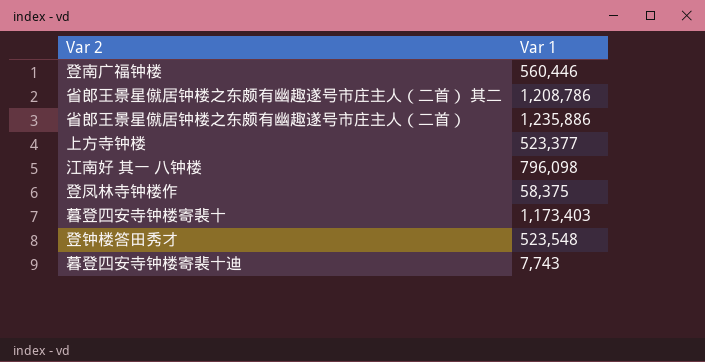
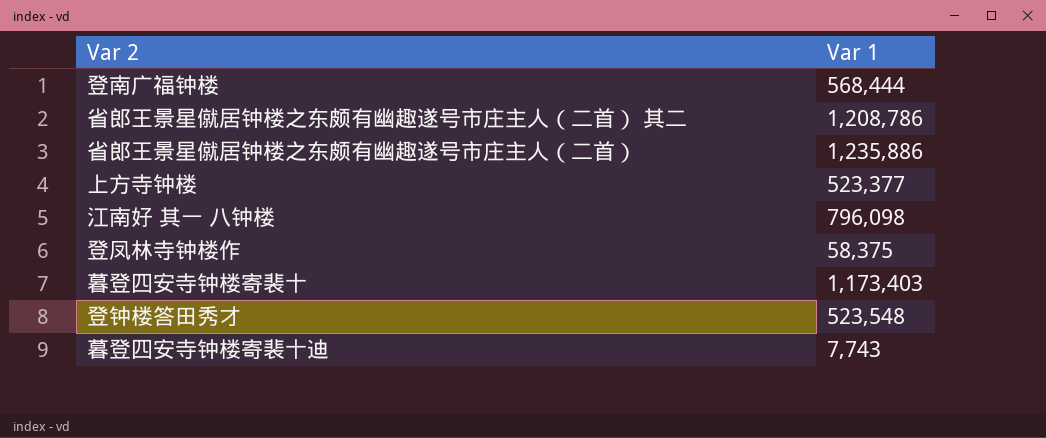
登南广福钟楼 | Var 1: 560,446 -> 568,444

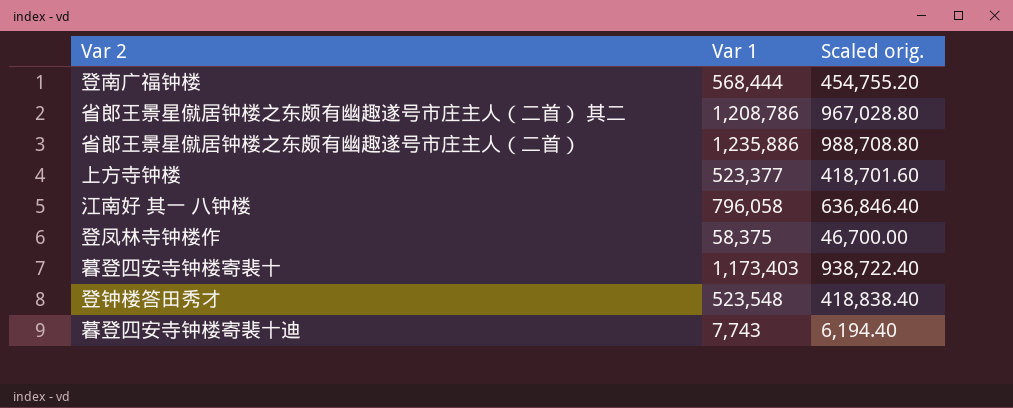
column Scaled orig. | formula: none -> [Var 1] * 0.8
江南好 其一 八钟楼 | Var 1: 796,098 -> 796,058

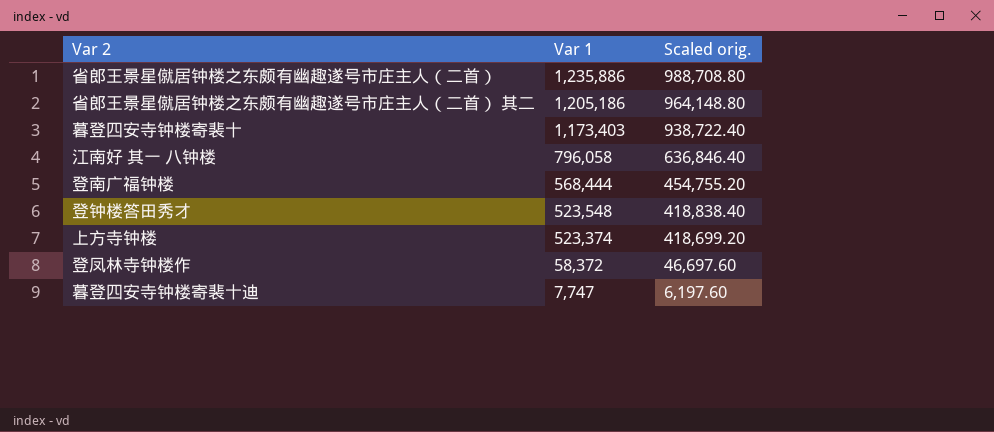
row order: none -> Var 1 descending
省郎王景星僦居钟楼之东颇有幽趣遂号市庄主人（二首） 其二 | Var 1: 1,208,786 -> 1,205,186
省郎王景星僦居钟楼之东颇有幽趣遂号市庄主人（二首） 其二 | Scaled orig.: 967,028.80 -> 964,148.80
上方寺钟楼 | Var 1: 523,377 -> 523,374
上方寺钟楼 | Scaled orig.: 418,701.60 -> 418,699.20
登凤林寺钟楼作 | Var 1: 58,375 -> 58,372
登凤林寺钟楼作 | Scaled orig.: 46,700.00 -> 46,697.60
暮登四安寺钟楼寄裴十迪 | Var 1: 7,743 -> 7,747
暮登四安寺钟楼寄裴十迪 | Scaled orig.: 6,194.40 -> 6,197.60

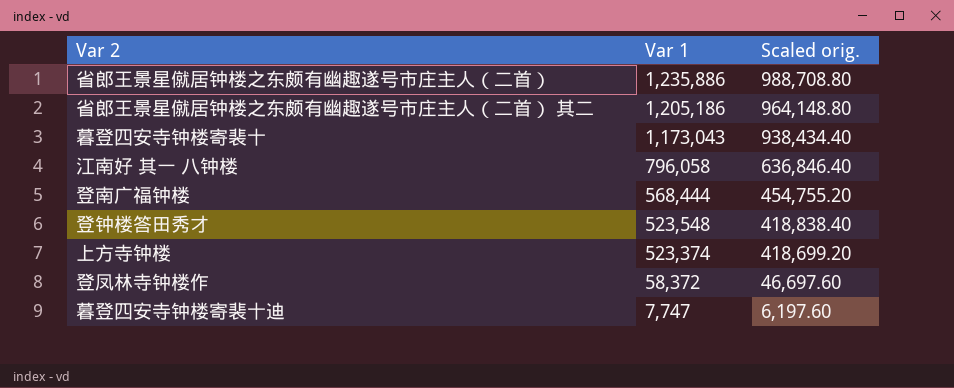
暮登四安寺钟楼寄裴十 | Var 1: 1,173,403 -> 1,173,043
暮登四安寺钟楼寄裴十 | Scaled orig.: 938,722.40 -> 938,434.40

